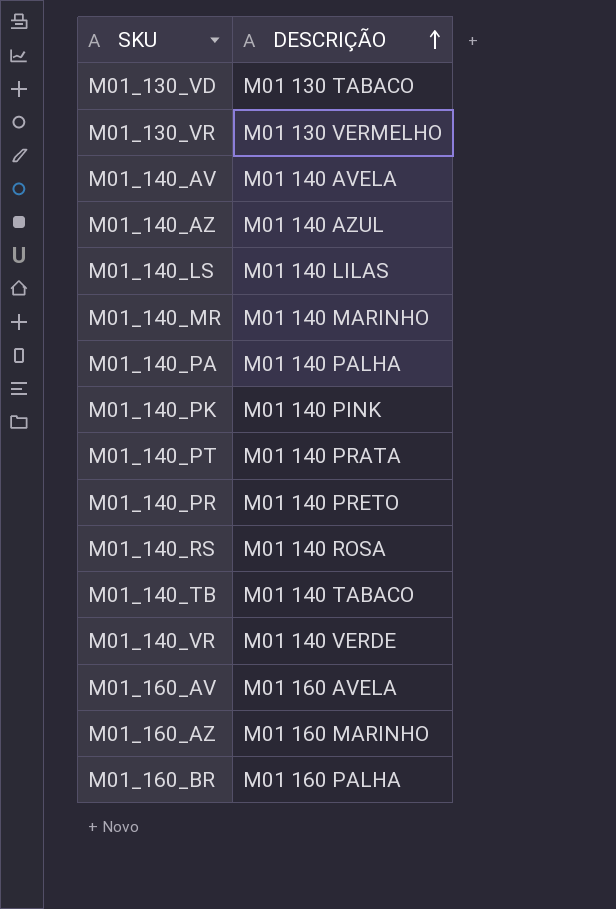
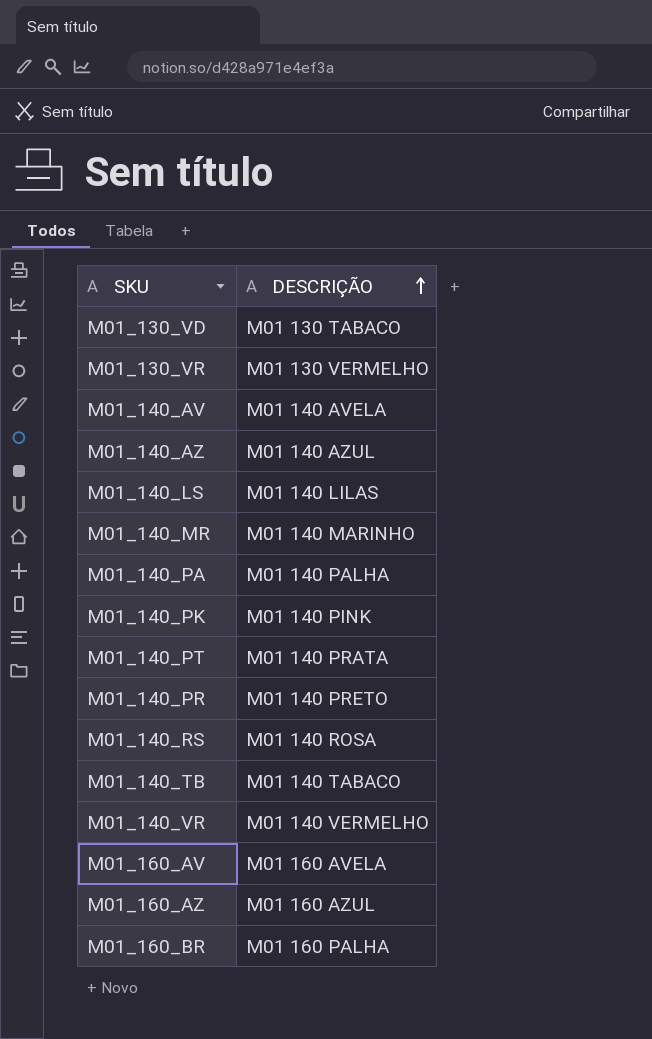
M01_140_VR | DESCRIÇÃO: M01 140 VERDE -> M01 140 VERMELHO
M01_160_AZ | DESCRIÇÃO: M01 160 MARINHO -> M01 160 AZUL

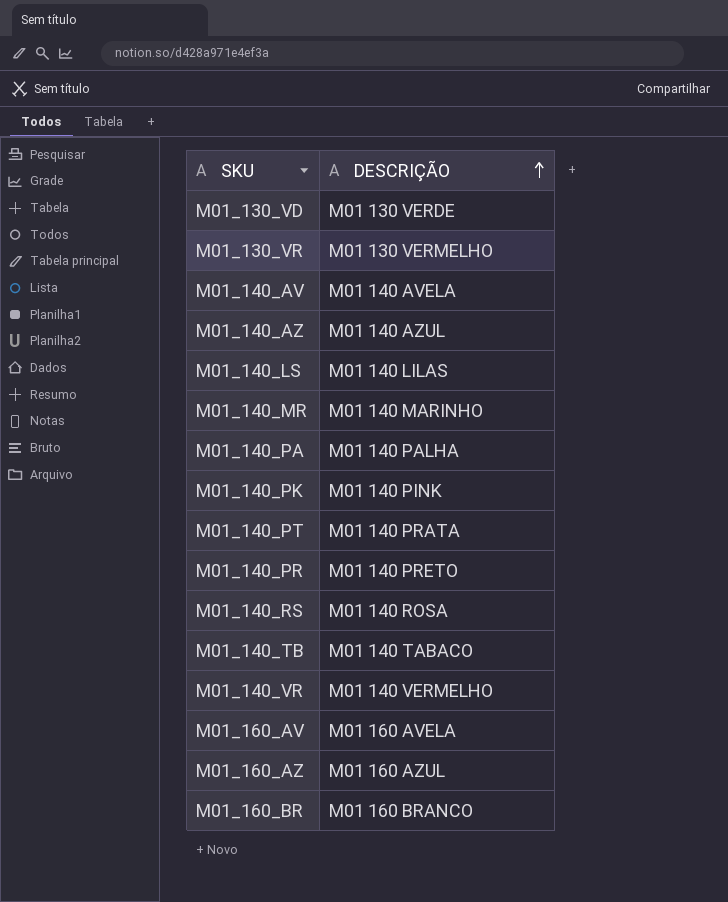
M01_130_VD | DESCRIÇÃO: M01 130 TABACO -> M01 130 VERDE
M01_160_BR | DESCRIÇÃO: M01 160 PALHA -> M01 160 BRANCO

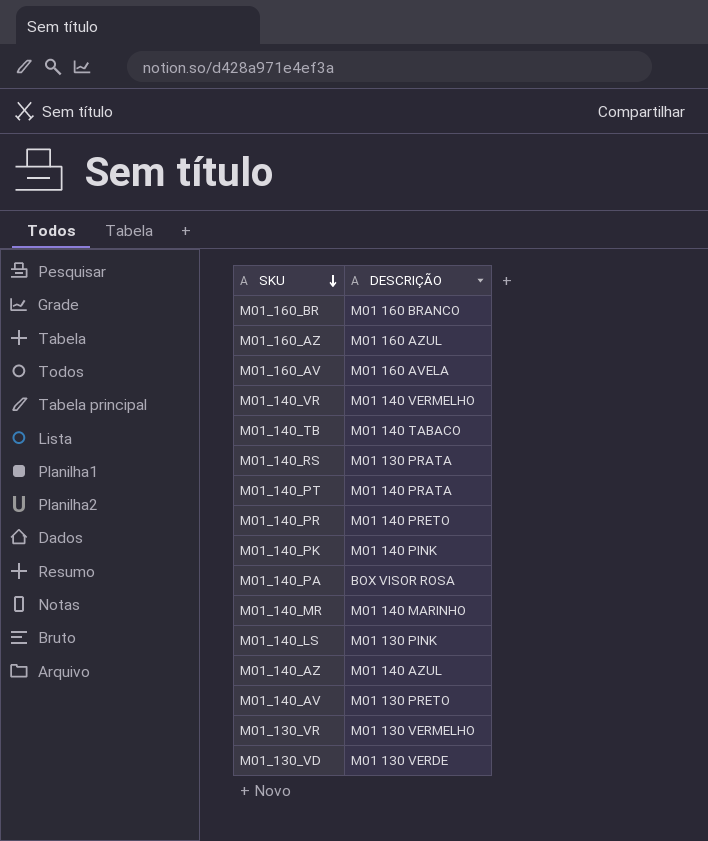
row order: DESCRIÇÃO ascending -> SKU descending
M01_140_RS | DESCRIÇÃO: M01 140 ROSA -> M01 130 PRATA
M01_140_PA | DESCRIÇÃO: M01 140 PALHA -> BOX VISOR ROSA
M01_140_LS | DESCRIÇÃO: M01 140 LILAS -> M01 130 PINK
M01_140_AV | DESCRIÇÃO: M01 140 AVELA -> M01 130 PRETO

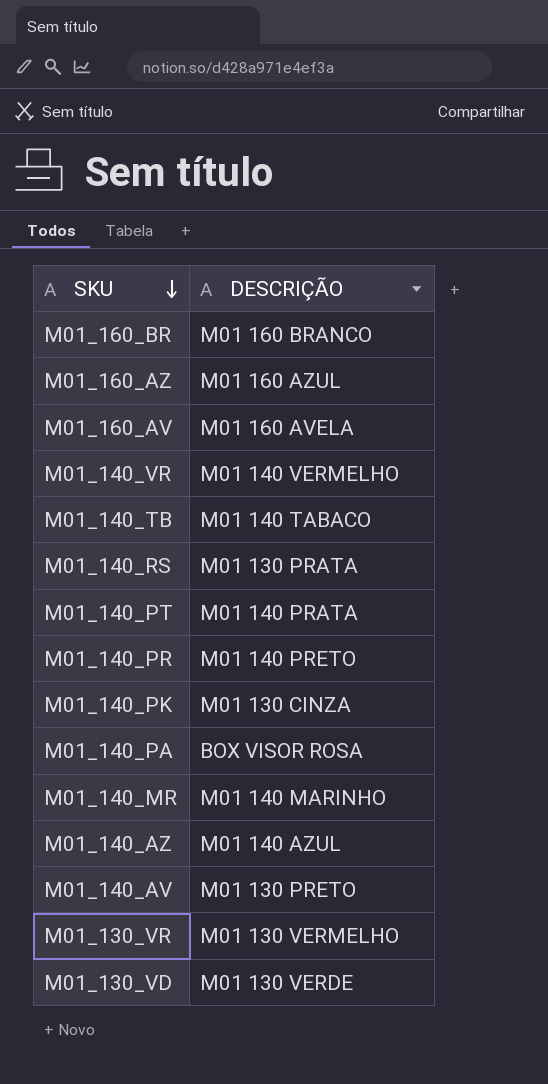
row M01_140_LS: M01 130 PINK -> none
M01_140_PK | DESCRIÇÃO: M01 140 PINK -> M01 130 CINZA

